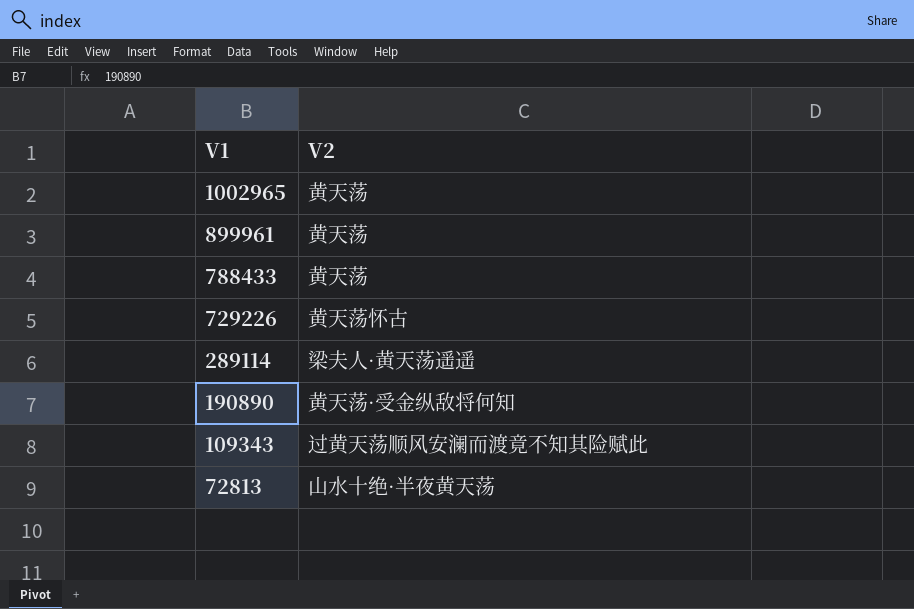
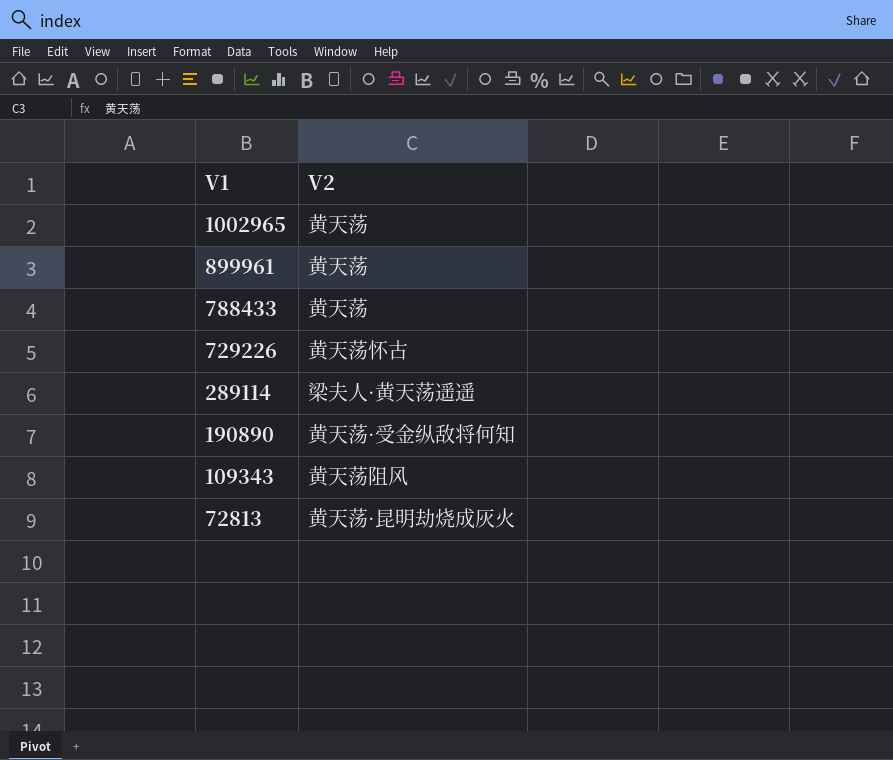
109343 | V2: 过黄天荡顺风安澜而渡竟不知其险赋此 -> 黄天荡阻风
72813 | V2: 山水十绝·半夜黄天荡 -> 黄天荡·昆明劫烧成灰火

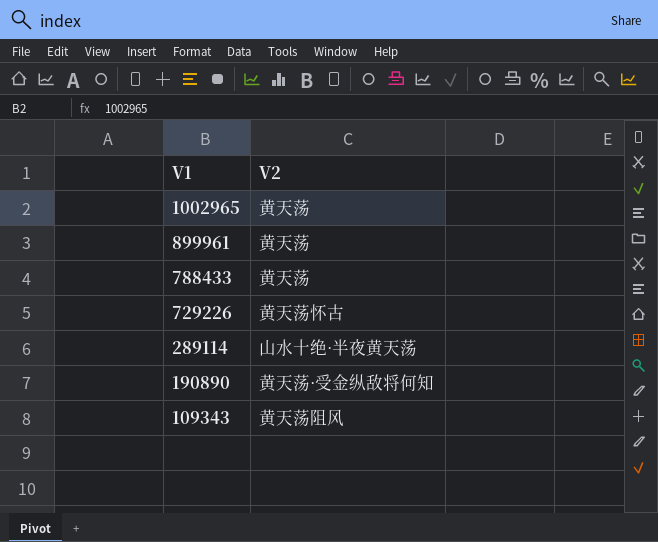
row 72813: 黄天荡·昆明劫烧成灰火 -> none
289114 | V2: 梁夫人·黄天荡遥遥 -> 山水十绝·半夜黄天荡

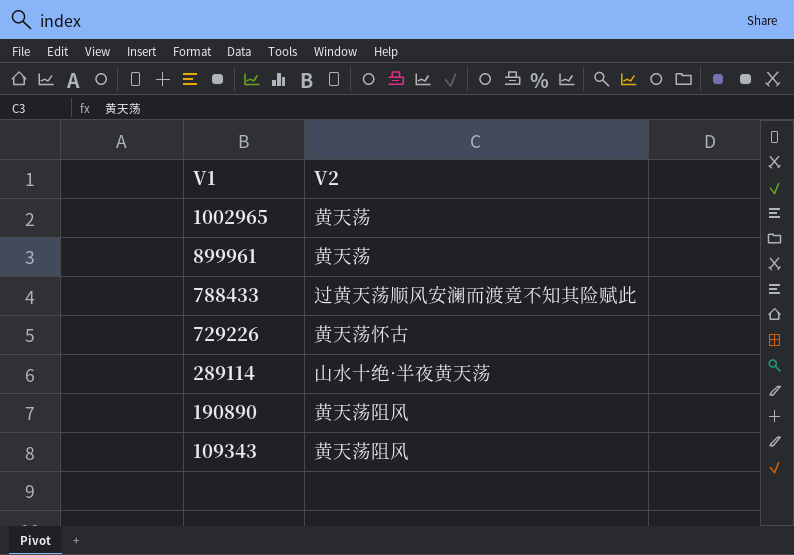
788433 | V2: 黄天荡 -> 过黄天荡顺风安澜而渡竟不知其险赋此
190890 | V2: 黄天荡·受金纵敌将何知 -> 黄天荡阻风

